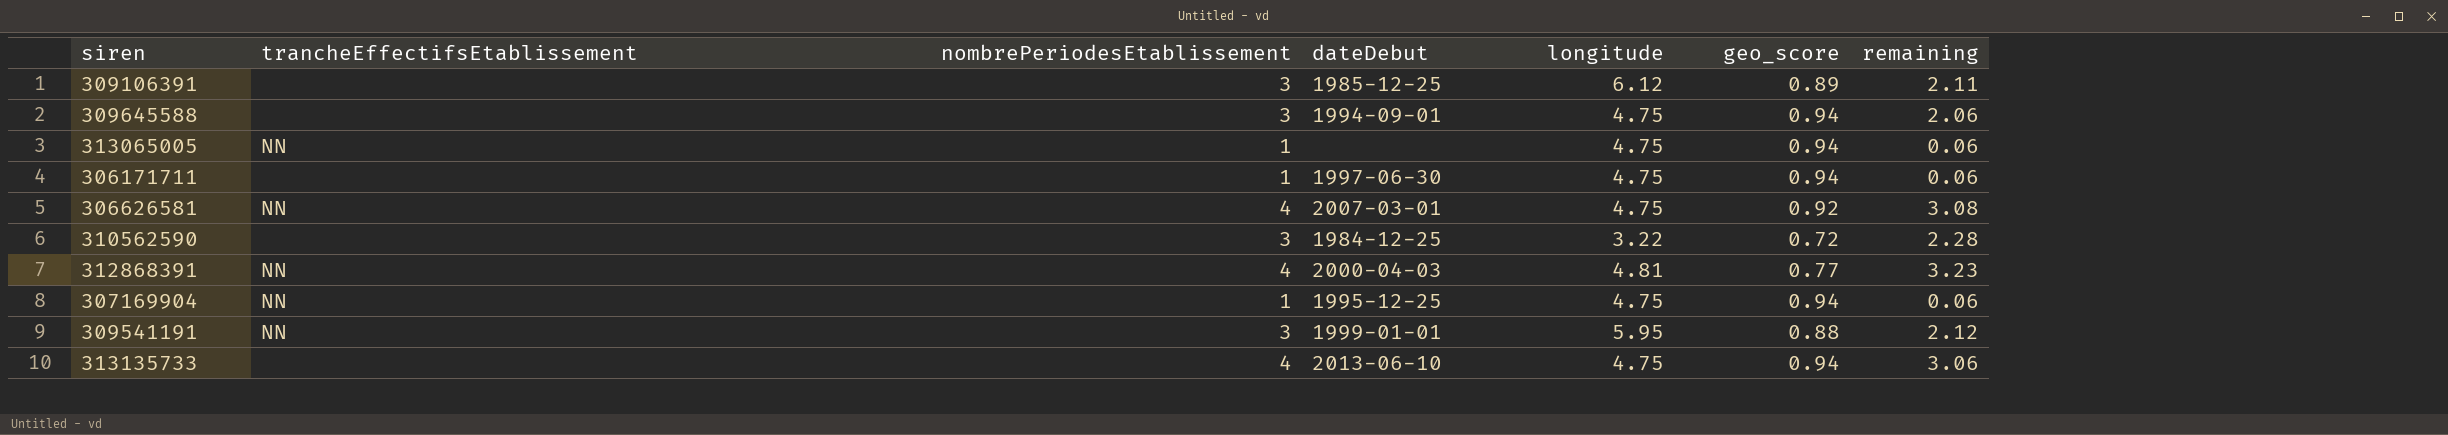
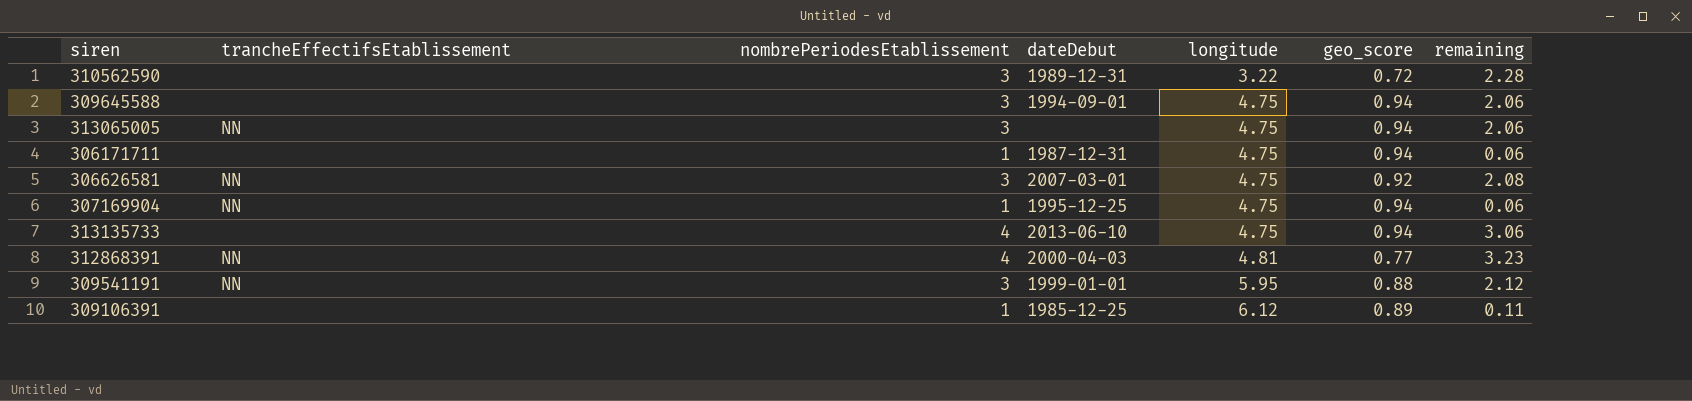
row order: none -> longitude ascending
310562590 | dateDebut: 1984-12-25 -> 1989-12-31
313065005 | nombrePeriodesEtablissement: 1 -> 3
313065005 | remaining: 0.06 -> 2.06
306171711 | dateDebut: 1997-06-30 -> 1987-12-31
306626581 | nombrePeriodesEtablissement: 4 -> 3
306626581 | remaining: 3.08 -> 2.08
309106391 | nombrePeriodesEtablissement: 3 -> 1
309106391 | remaining: 2.11 -> 0.11

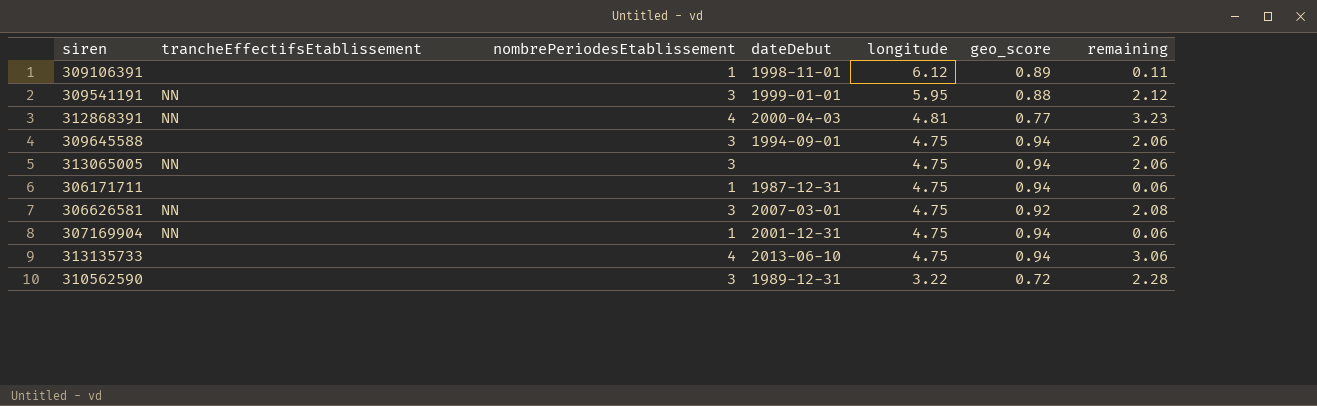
row order: longitude ascending -> longitude descending
309106391 | dateDebut: 1985-12-25 -> 1998-11-01
307169904 | dateDebut: 1995-12-25 -> 2001-12-31

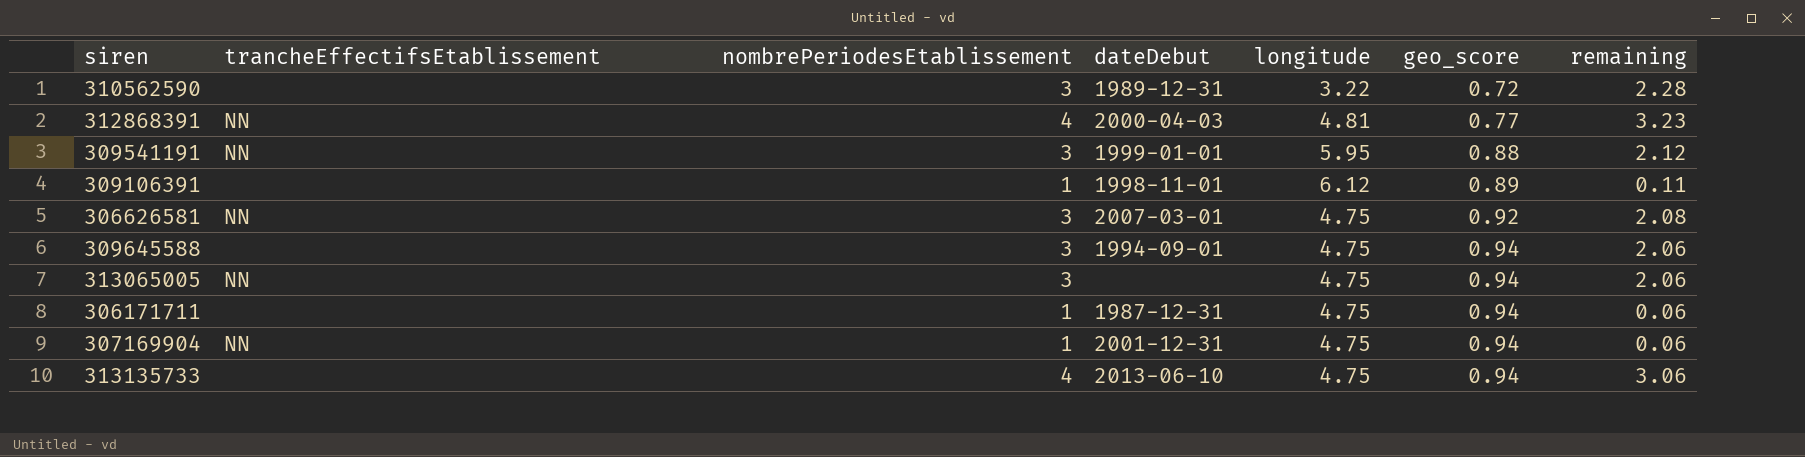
row order: longitude descending -> geo_score ascending

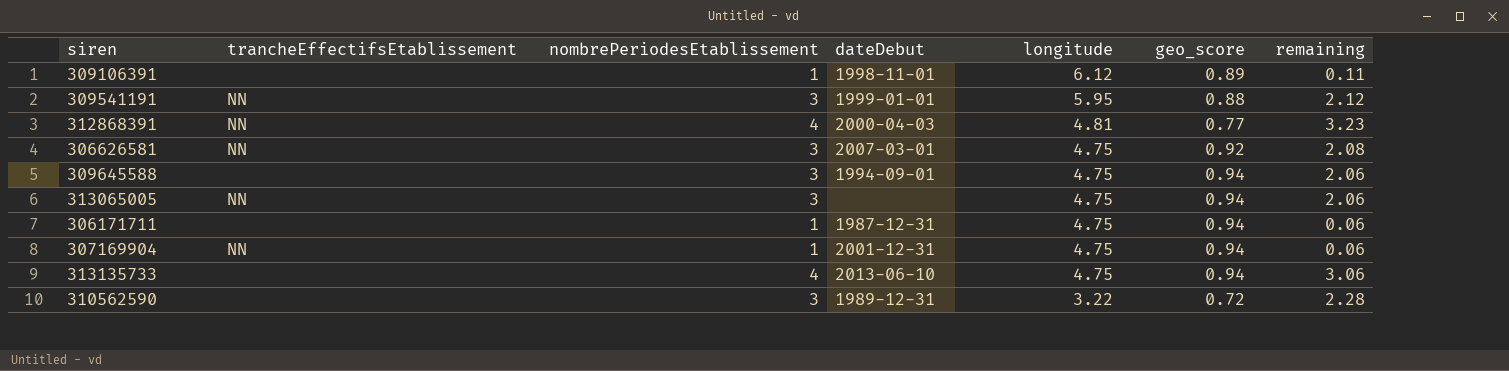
row order: geo_score ascending -> longitude descending

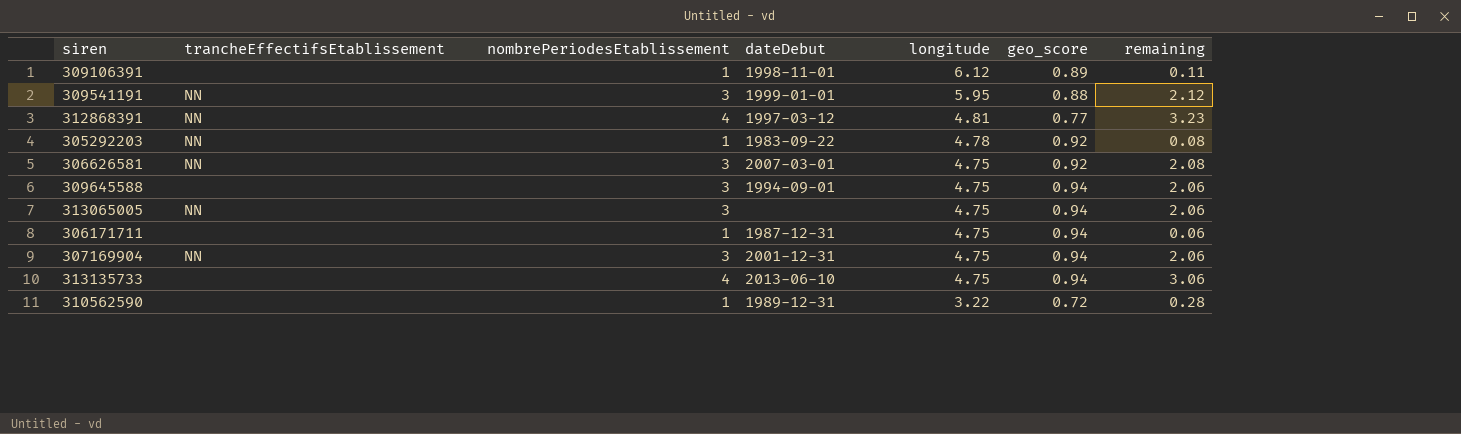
312868391 | dateDebut: 2000-04-03 -> 1997-03-12
row 305292203: none -> NN | 1 | 1983-09-22 | 4.78 | 0.92 | 0.08
307169904 | nombrePeriodesEtablissement: 1 -> 3
307169904 | remaining: 0.06 -> 2.06
310562590 | nombrePeriodesEtablissement: 3 -> 1
310562590 | remaining: 2.28 -> 0.28

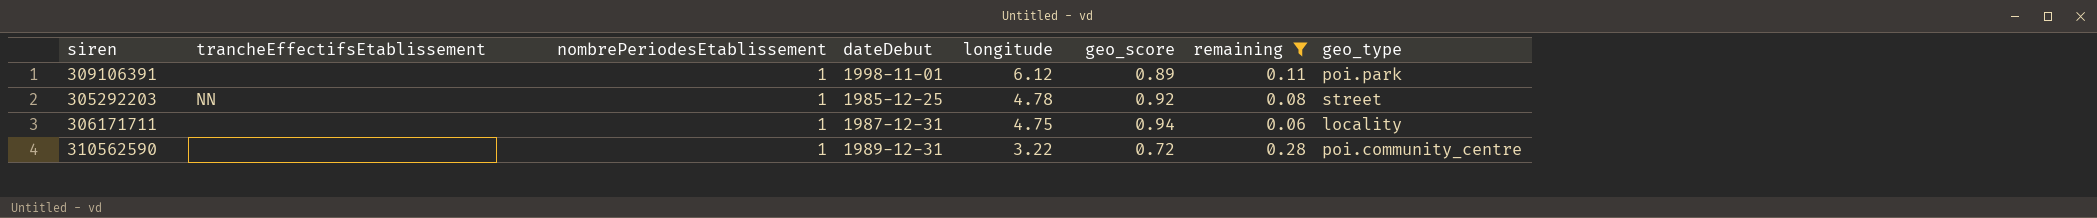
filter: none -> remaining <= 0.28
column geo_type | position: none -> 8
305292203 | dateDebut: 1983-09-22 -> 1985-12-25

